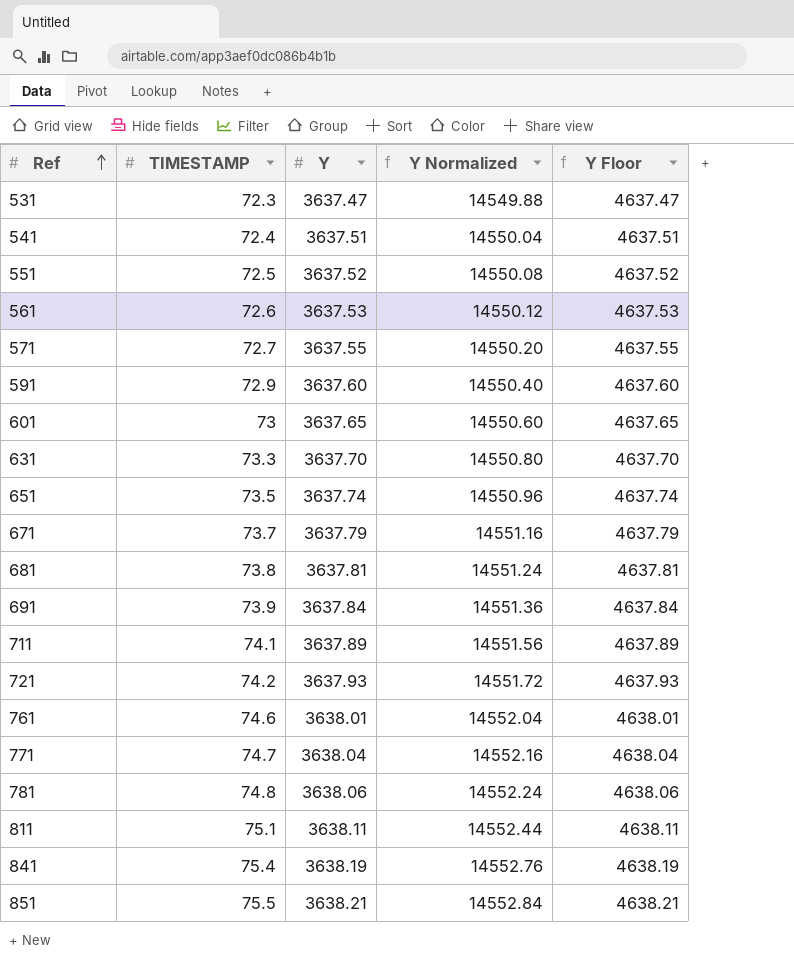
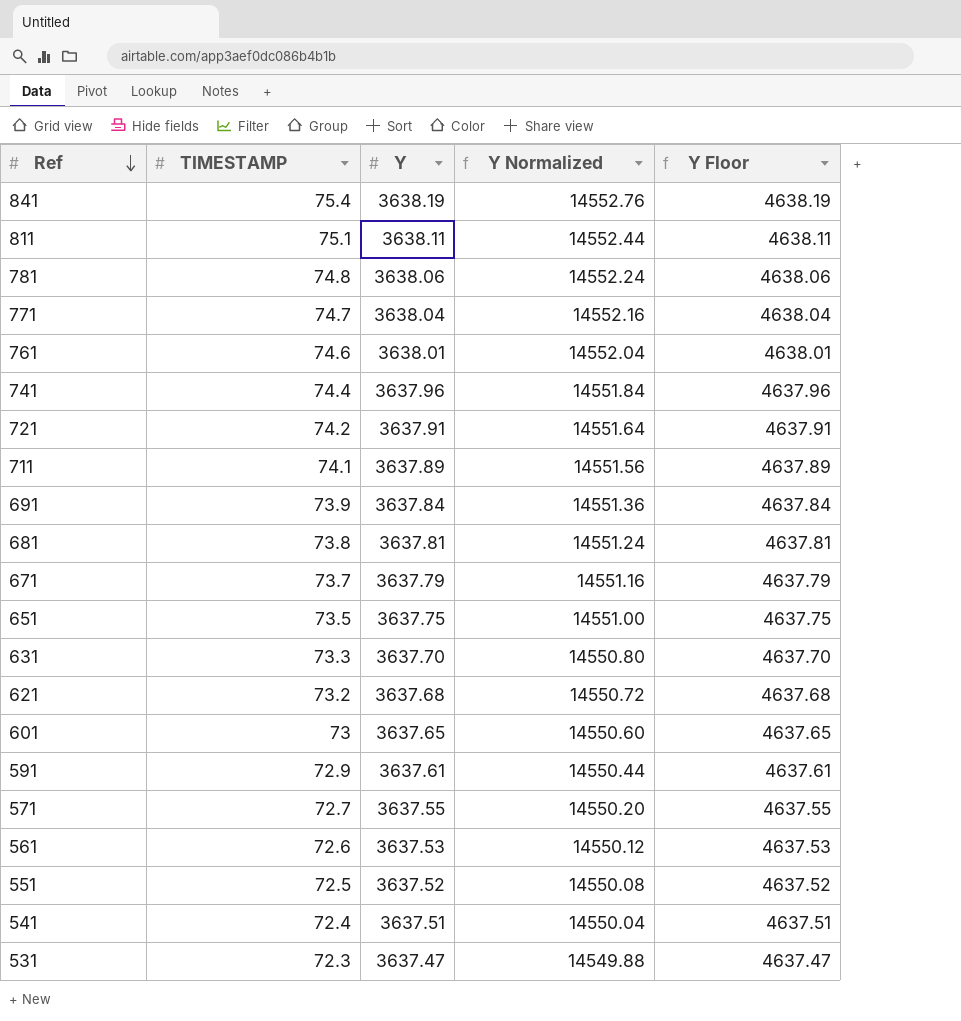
row order: Ref ascending -> Ref descending
row 851: 75.5 | 3638.21 | 14552.84 | 4638.21 -> none
row 741: none -> 74.4 | 3637.96 | 14551.84 | 4637.96
721 | Y: 3637.93 -> 3637.91
721 | Y Normalized: 14551.72 -> 14551.64
721 | Y Floor: 4637.93 -> 4637.91
651 | Y: 3637.74 -> 3637.75
651 | Y Normalized: 14550.96 -> 14551.00
651 | Y Floor: 4637.74 -> 4637.75
row 621: none -> 73.2 | 3637.68 | 14550.72 | 4637.68
591 | Y: 3637.60 -> 3637.61
591 | Y Normalized: 14550.40 -> 14550.44
591 | Y Floor: 4637.60 -> 4637.61

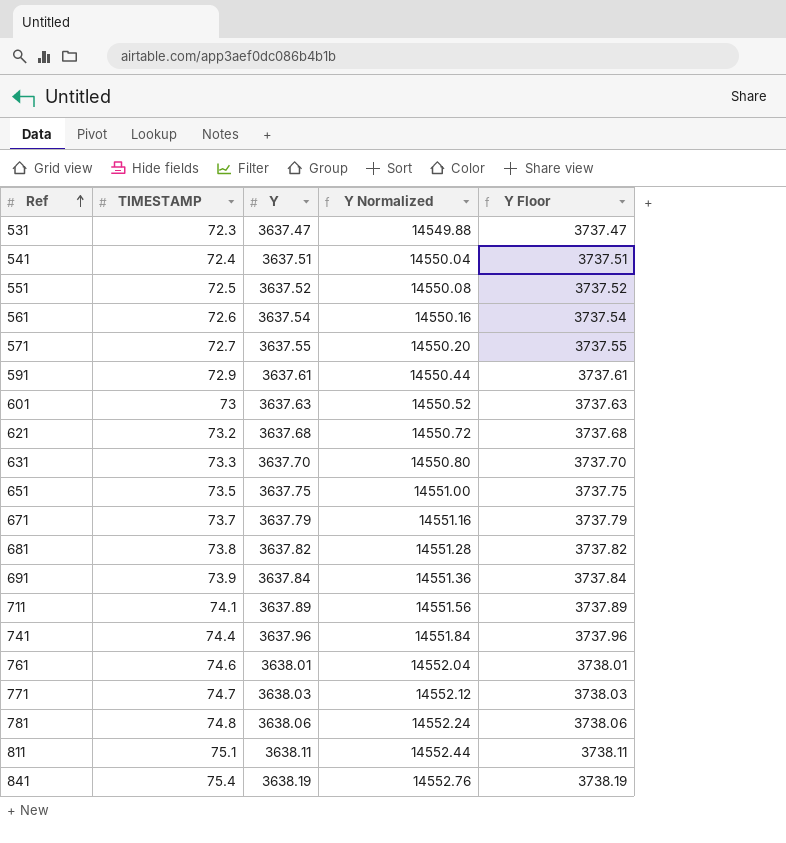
row order: Ref descending -> Ref ascending
column Y Floor | formula: [Y] + 1000 -> [Y] + 100
row 721: 74.2 | 3637.91 | 14551.64 | 4637.91 -> none
561 | Y: 3637.53 -> 3637.54
561 | Y Normalized: 14550.12 -> 14550.16
601 | Y: 3637.65 -> 3637.63
601 | Y Normalized: 14550.60 -> 14550.52
681 | Y: 3637.81 -> 3637.82
681 | Y Normalized: 14551.24 -> 14551.28
771 | Y: 3638.04 -> 3638.03
771 | Y Normalized: 14552.16 -> 14552.12

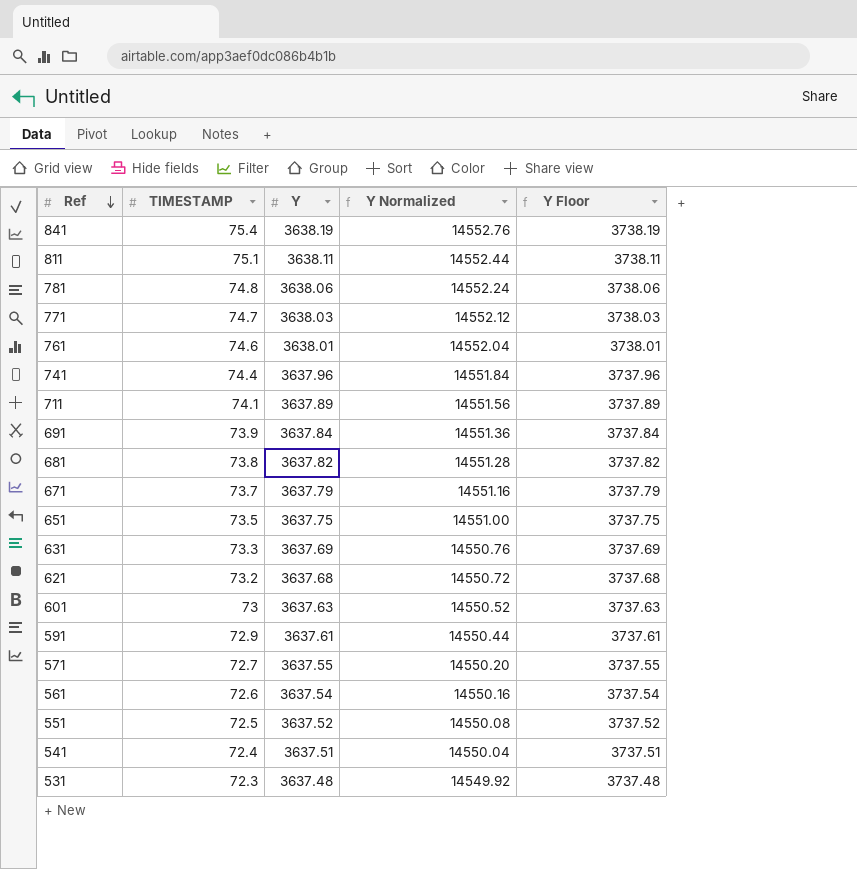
row order: Ref ascending -> Ref descending
631 | Y: 3637.70 -> 3637.69
631 | Y Normalized: 14550.80 -> 14550.76
631 | Y Floor: 3737.70 -> 3737.69
531 | Y: 3637.47 -> 3637.48
531 | Y Normalized: 14549.88 -> 14549.92
531 | Y Floor: 3737.47 -> 3737.48

